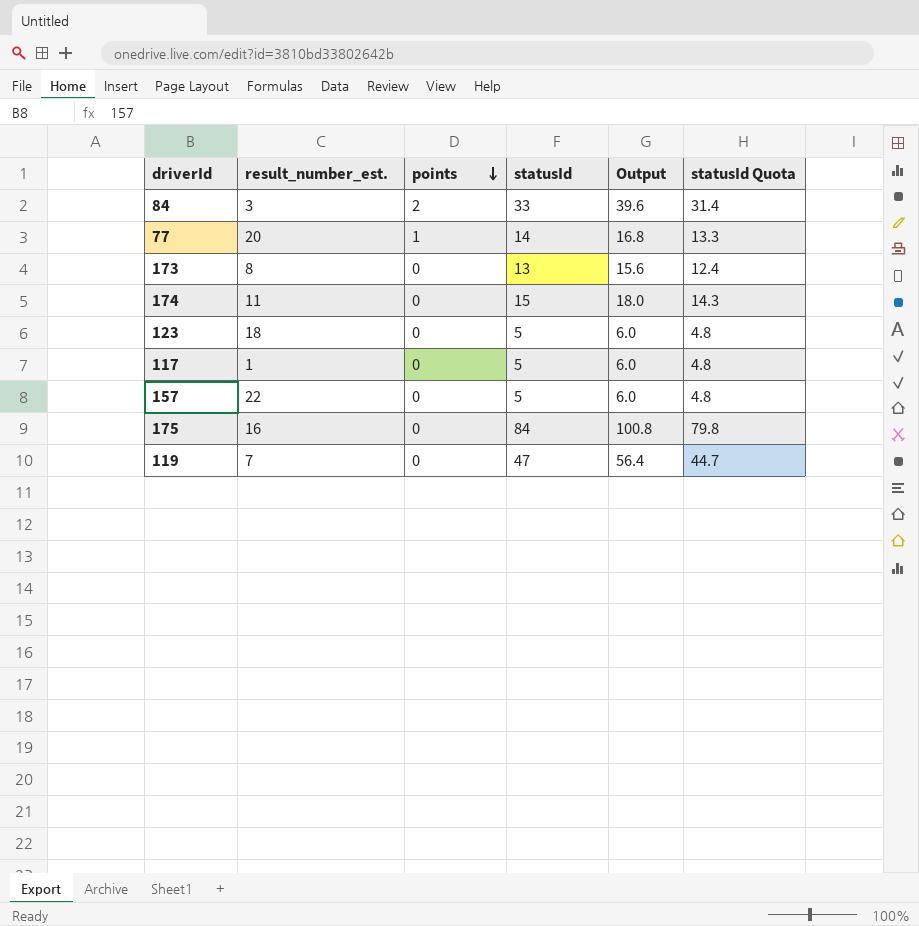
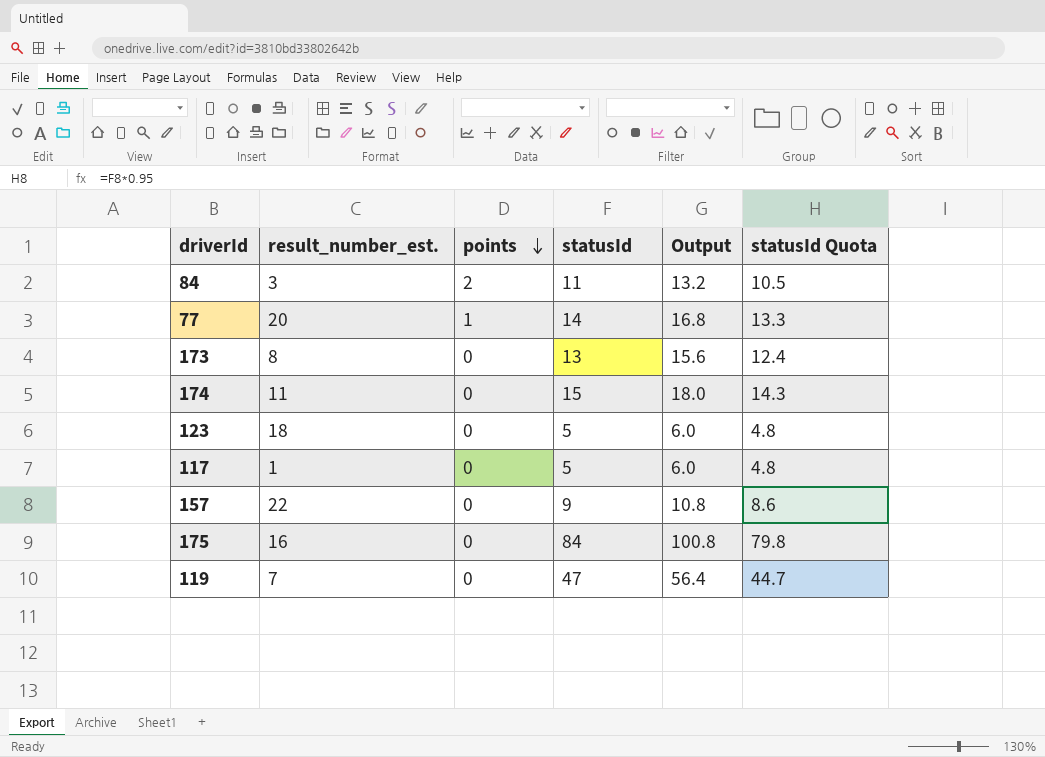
84 | statusId: 33 -> 11
84 | Output: 39.6 -> 13.2
84 | statusId Quota: 31.4 -> 10.5
157 | statusId: 5 -> 9
157 | Output: 6.0 -> 10.8
157 | statusId Quota: 4.8 -> 8.6

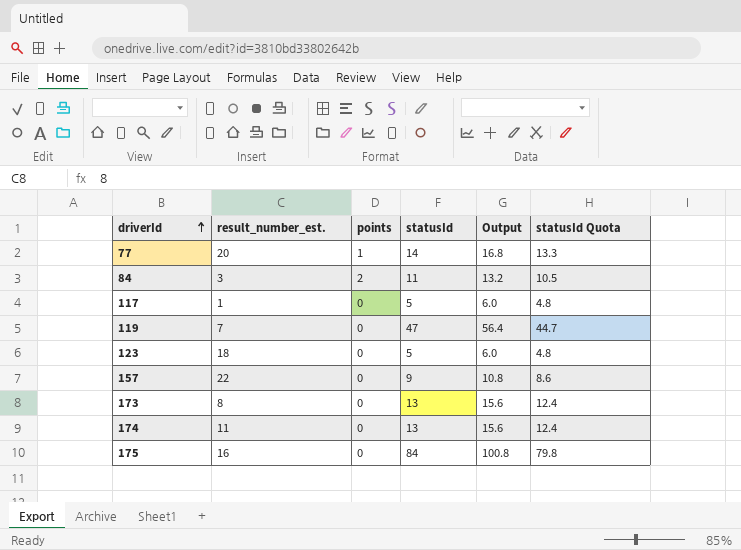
row order: points descending -> driverId ascending
174 | statusId: 15 -> 13
174 | Output: 18.0 -> 15.6
174 | statusId Quota: 14.3 -> 12.4

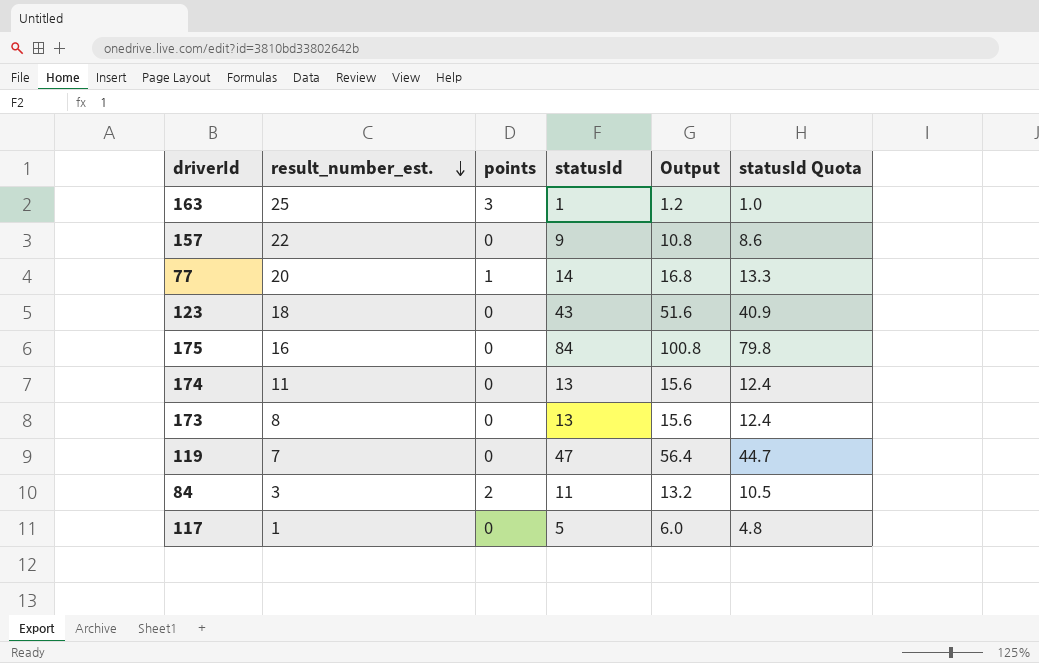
row order: driverId ascending -> result_number_est. descending
row 163: none -> 25 | 3 | 1 | 1.2 | 1.0
123 | statusId: 5 -> 43
123 | Output: 6.0 -> 51.6
123 | statusId Quota: 4.8 -> 40.9

